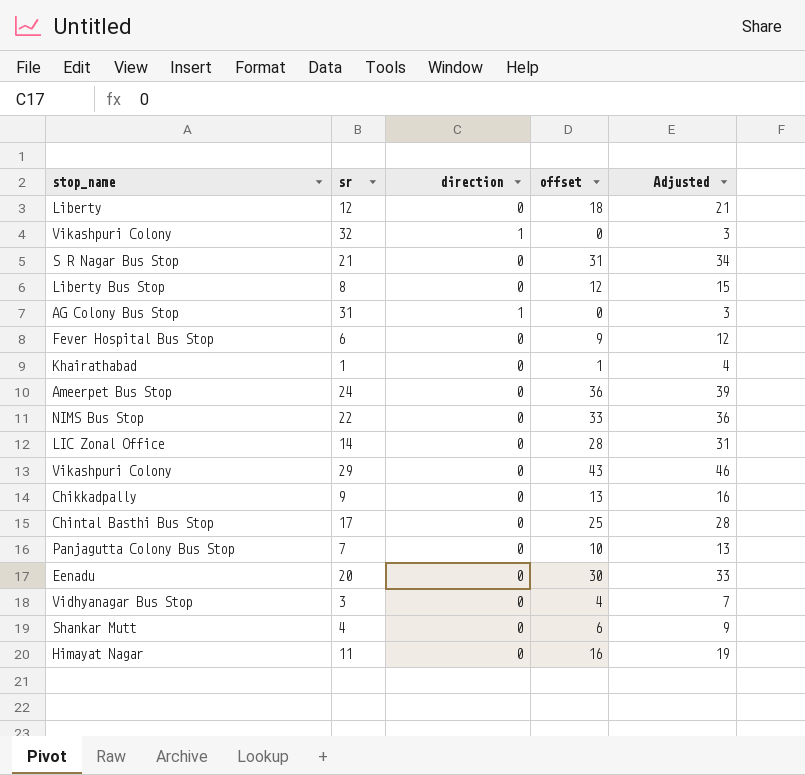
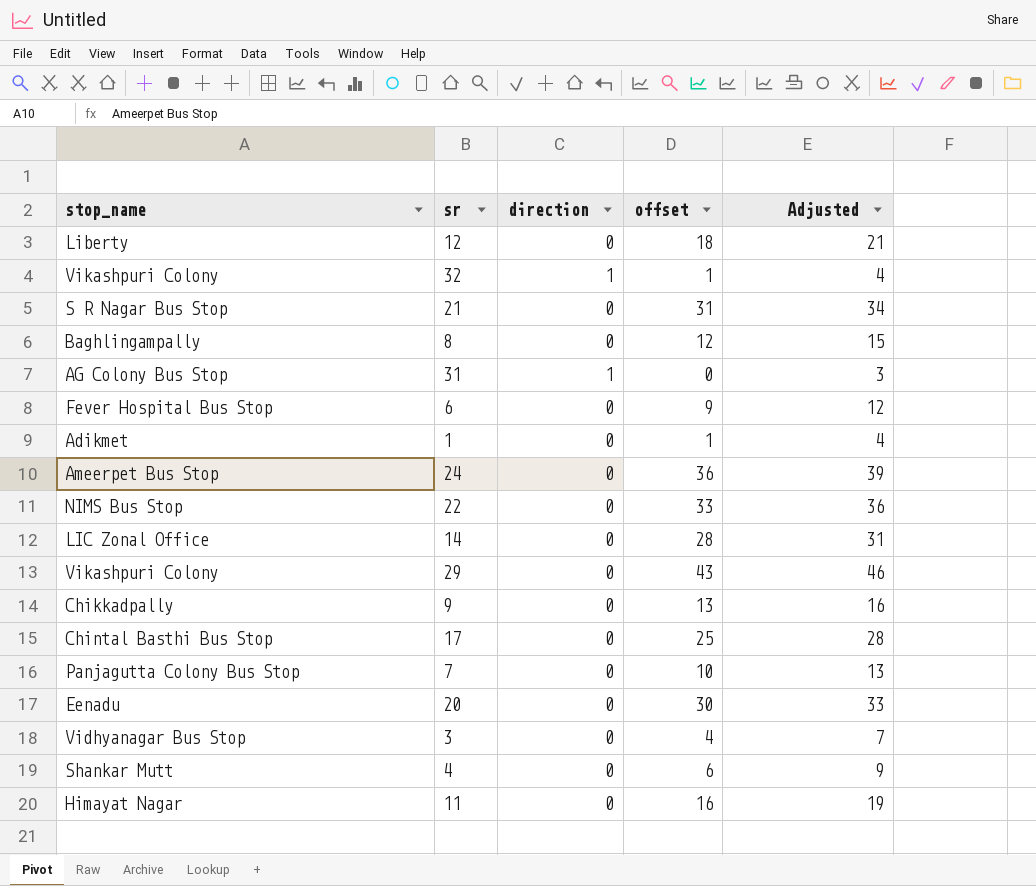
32 | offset: 0 -> 1
32 | Adjusted: 3 -> 4
8 | stop_name: Liberty Bus Stop -> Baghlingampally
1 | stop_name: Khairathabad -> Adikmet

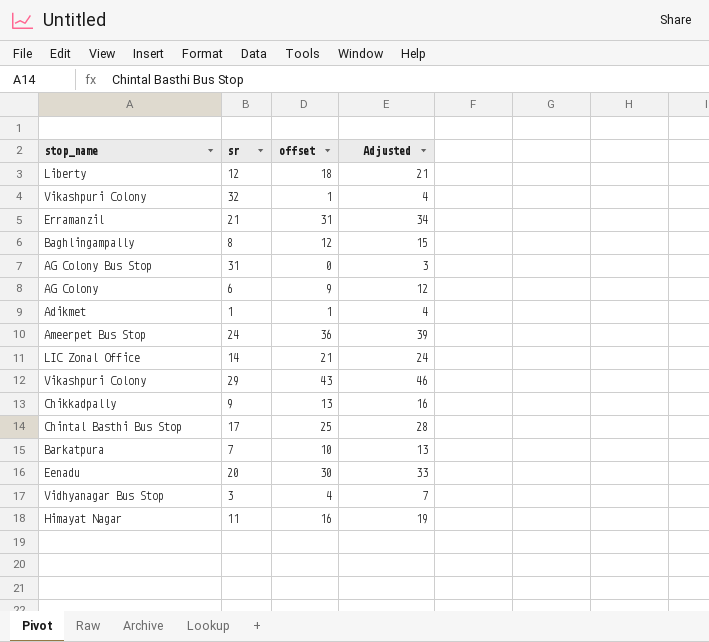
column direction | position: 3 -> none
row 22: NIMS Bus Stop | 0 | 33 | 36 -> none
row 4: Shankar Mutt | 0 | 6 | 9 -> none
21 | stop_name: S R Nagar Bus Stop -> Erramanzil
6 | stop_name: Fever Hospital Bus Stop -> AG Colony
14 | offset: 28 -> 21
14 | Adjusted: 31 -> 24
7 | stop_name: Panjagutta Colony Bus Stop -> Barkatpura

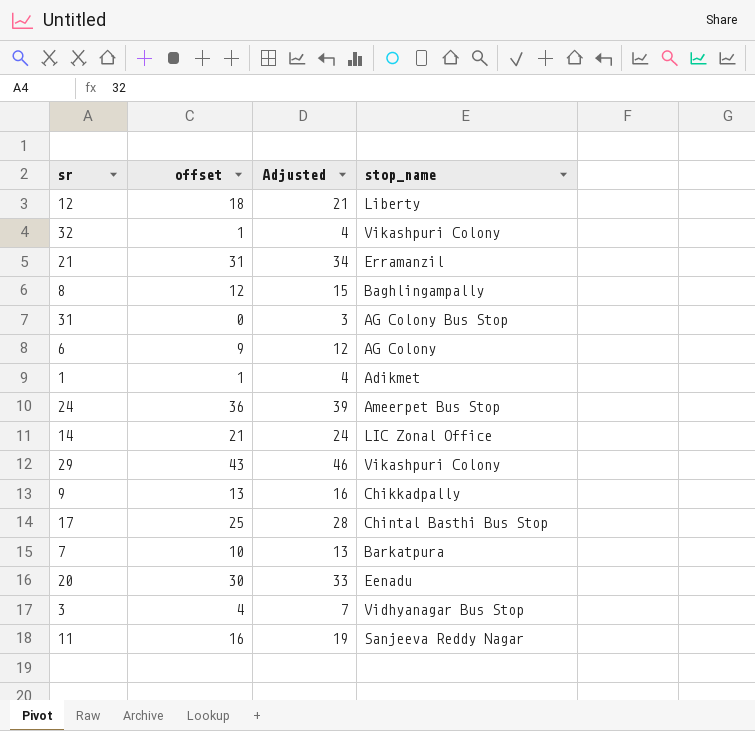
column stop_name | position: 1 -> 4
11 | stop_name: Himayat Nagar -> Sanjeeva Reddy Nagar

